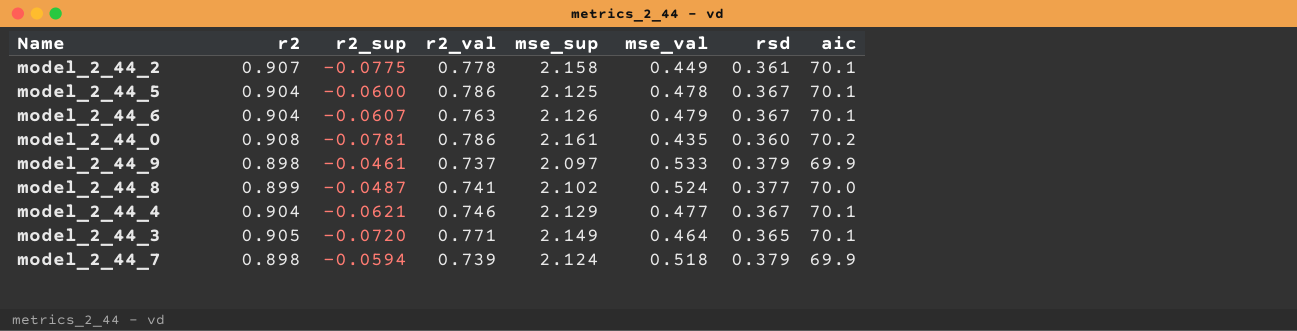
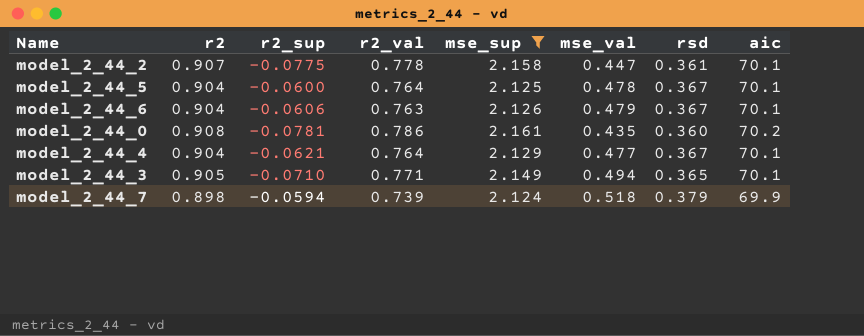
filter: none -> mse_sup >= 2.124
model_2_44_2 | mse_val: 0.449 -> 0.447
model_2_44_5 | r2_val: 0.786 -> 0.764
model_2_44_6 | r2_sup: -0.0607 -> -0.0606
model_2_44_4 | r2_val: 0.746 -> 0.764
model_2_44_3 | r2_sup: -0.0720 -> -0.0710
model_2_44_3 | mse_val: 0.464 -> 0.494

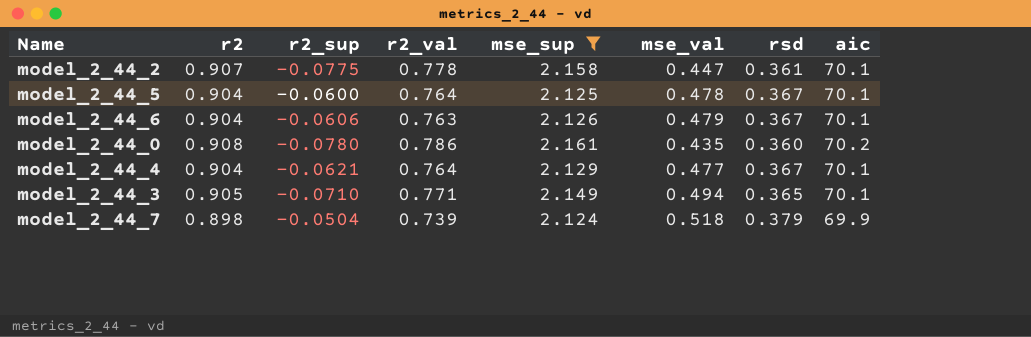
model_2_44_0 | r2_sup: -0.0781 -> -0.0780
model_2_44_7 | r2_sup: -0.0594 -> -0.0504

